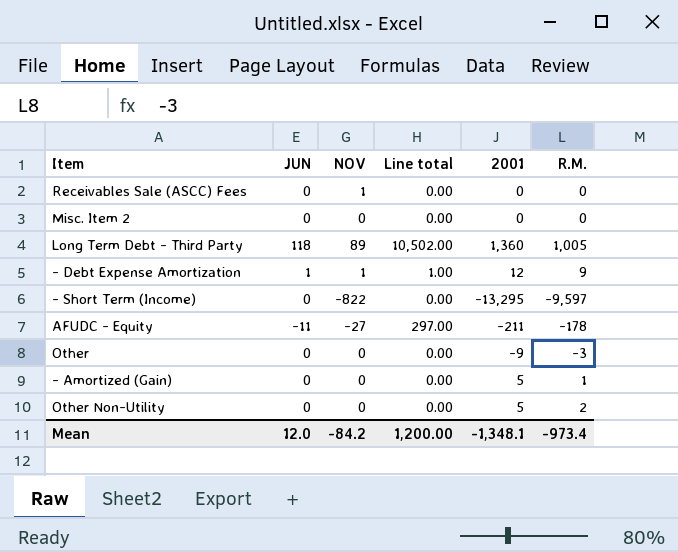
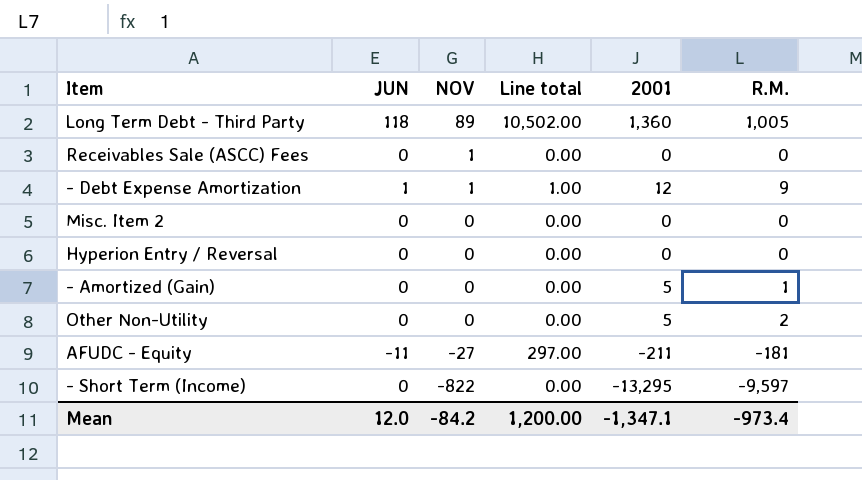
row order: none -> NOV descending
row Other: 0 | 0 | 0.00 | -9 | -3 -> none
row Hyperion Entry / Reversal: none -> 0 | 0 | 0.00 | 0 | 0
AFUDC - Equity | R.M.: -178 -> -181
Mean | 2001: -1,348.1 -> -1,347.1

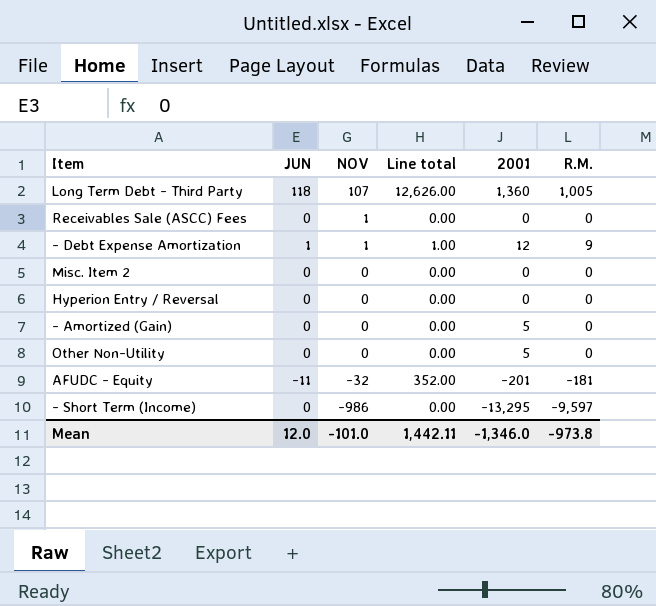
Long Term Debt - Third Party | NOV: 89 -> 107
Long Term Debt - Third Party | Line total: 10,502.00 -> 12,626.00
- Amortized (Gain) | R.M.: 1 -> 0
Other Non-Utility | R.M.: 2 -> 0
AFUDC - Equity | NOV: -27 -> -32
AFUDC - Equity | Line total: 297.00 -> 352.00
AFUDC - Equity | 2001: -211 -> -201
- Short Term (Income) | NOV: -822 -> -986
Mean | NOV: -84.2 -> -101.0
Mean | Line total: 1,200.00 -> 1,442.11
Mean | 2001: -1,347.1 -> -1,346.0
Mean | R.M.: -973.4 -> -973.8

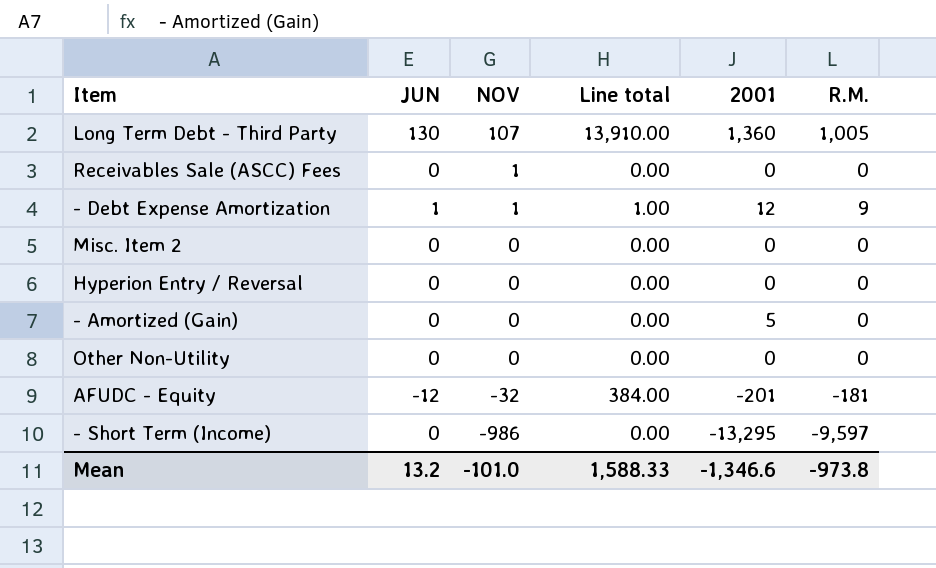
Long Term Debt - Third Party | JUN: 118 -> 130
Long Term Debt - Third Party | Line total: 12,626.00 -> 13,910.00
Other Non-Utility | 2001: 5 -> 0
AFUDC - Equity | JUN: -11 -> -12
AFUDC - Equity | Line total: 352.00 -> 384.00
Mean | JUN: 12.0 -> 13.2
Mean | Line total: 1,442.11 -> 1,588.33
Mean | 2001: -1,346.0 -> -1,346.6

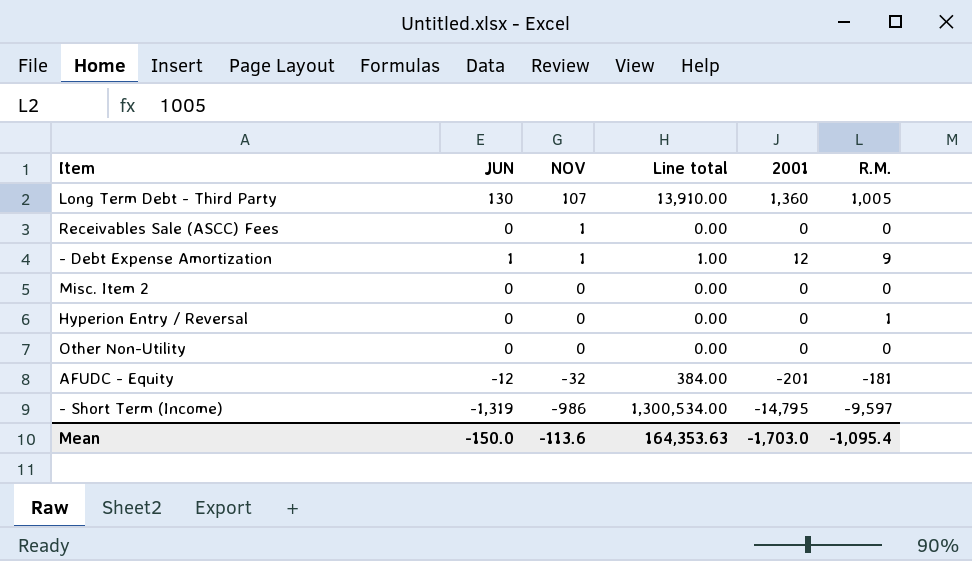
row - Amortized (Gain): 0 | 0 | 0.00 | 5 | 0 -> none
Hyperion Entry / Reversal | R.M.: 0 -> 1
- Short Term (Income) | JUN: 0 -> -1,319
- Short Term (Income) | Line total: 0.00 -> 1,300,534.00
- Short Term (Income) | 2001: -13,295 -> -14,795
Mean | JUN: 13.2 -> -150.0
Mean | NOV: -101.0 -> -113.6
Mean | Line total: 1,588.33 -> 164,353.63
Mean | 2001: -1,346.6 -> -1,703.0
Mean | R.M.: -973.8 -> -1,095.4

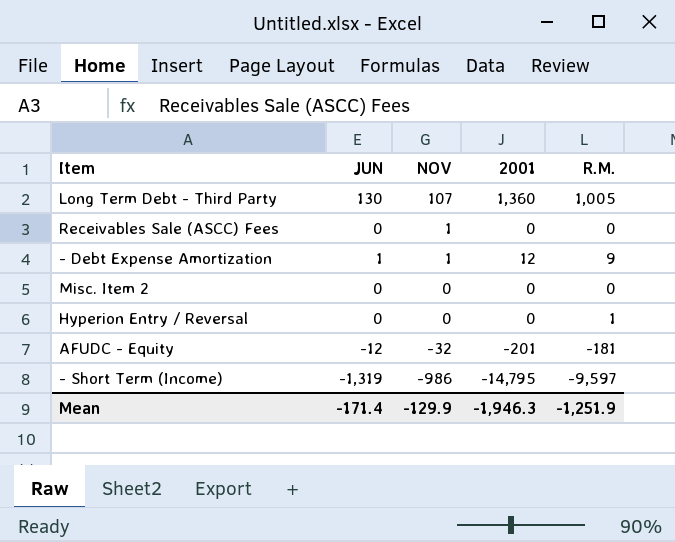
column Line total | formula: [JUN] * [NOV] -> none
row Other Non-Utility: 0 | 0 | 0.00 | 0 | 0 -> none
Mean | JUN: -150.0 -> -171.4
Mean | NOV: -113.6 -> -129.9
Mean | 2001: -1,703.0 -> -1,946.3
Mean | R.M.: -1,095.4 -> -1,251.9

